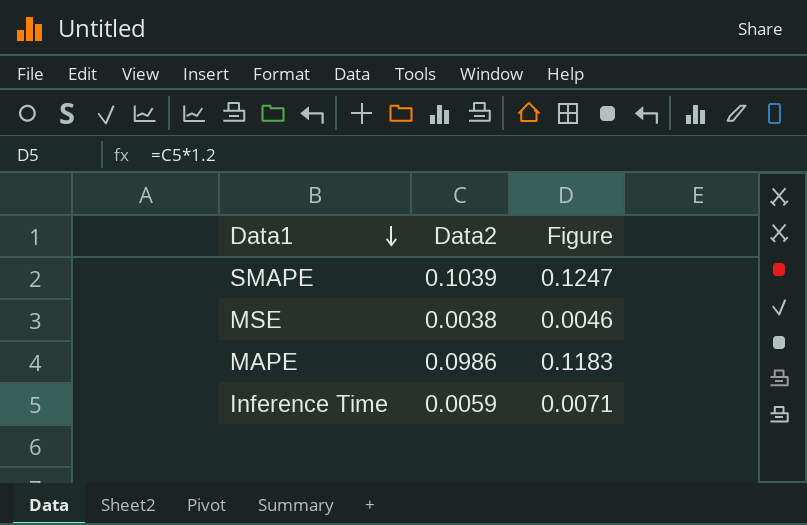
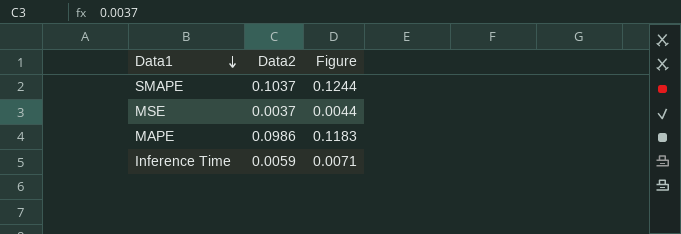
SMAPE | Data2: 0.1039 -> 0.1037
SMAPE | Figure: 0.1247 -> 0.1244
MSE | Data2: 0.0038 -> 0.0037
MSE | Figure: 0.0046 -> 0.0044

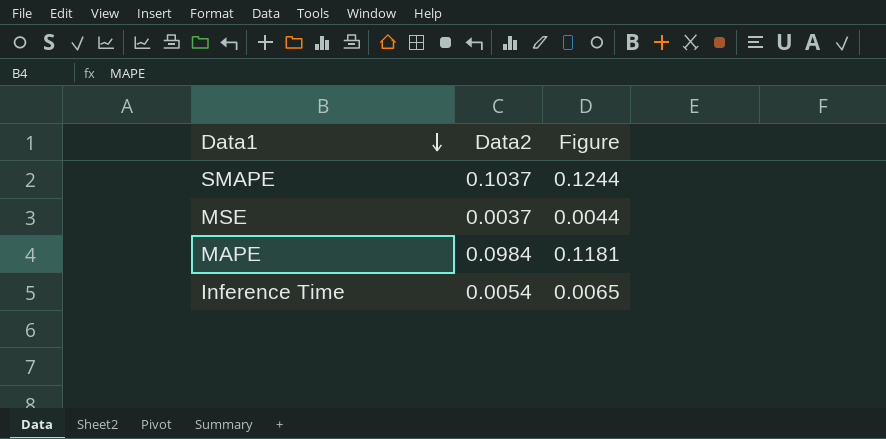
MAPE | Data2: 0.0986 -> 0.0984
MAPE | Figure: 0.1183 -> 0.1181
Inference Time | Data2: 0.0059 -> 0.0054
Inference Time | Figure: 0.0071 -> 0.0065

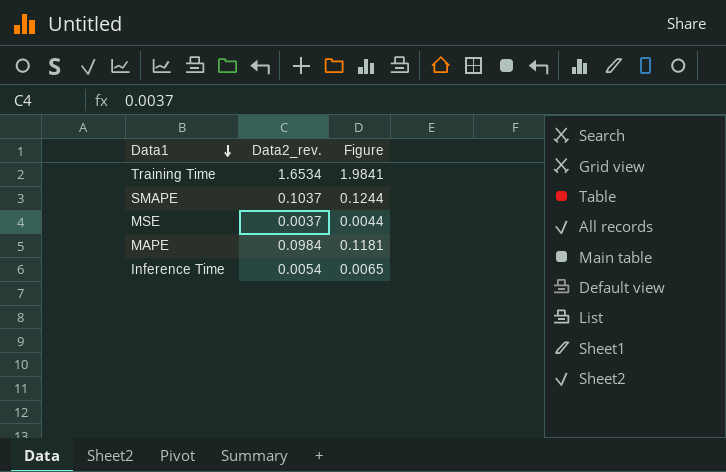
column name: Data2 -> Data2_rev.
row Training Time: none -> 1.6534 | 1.9841

